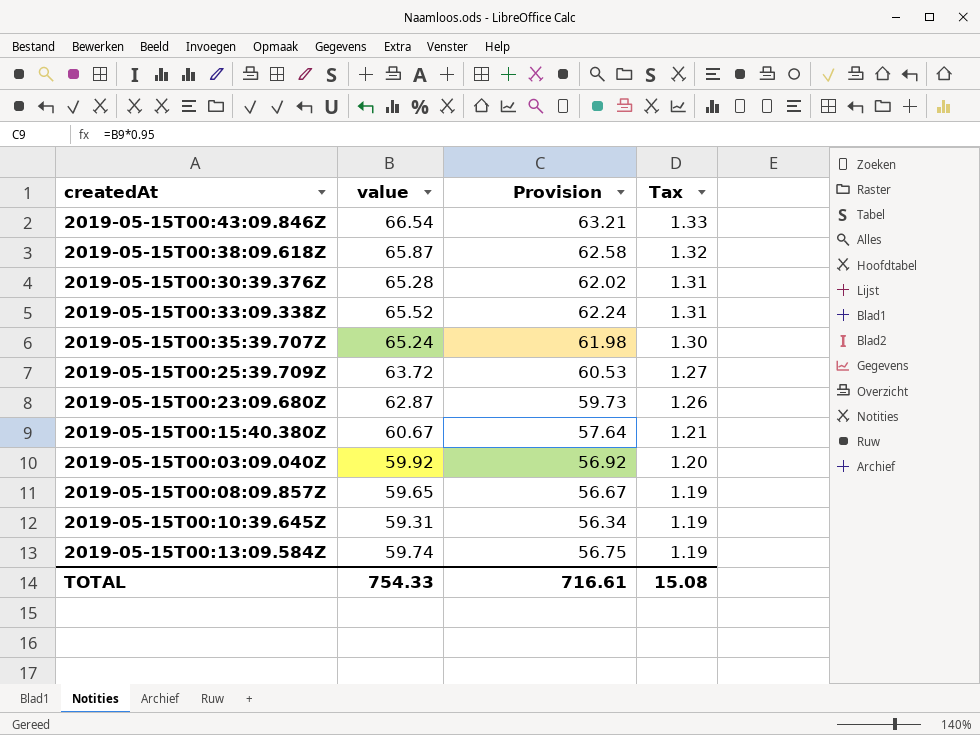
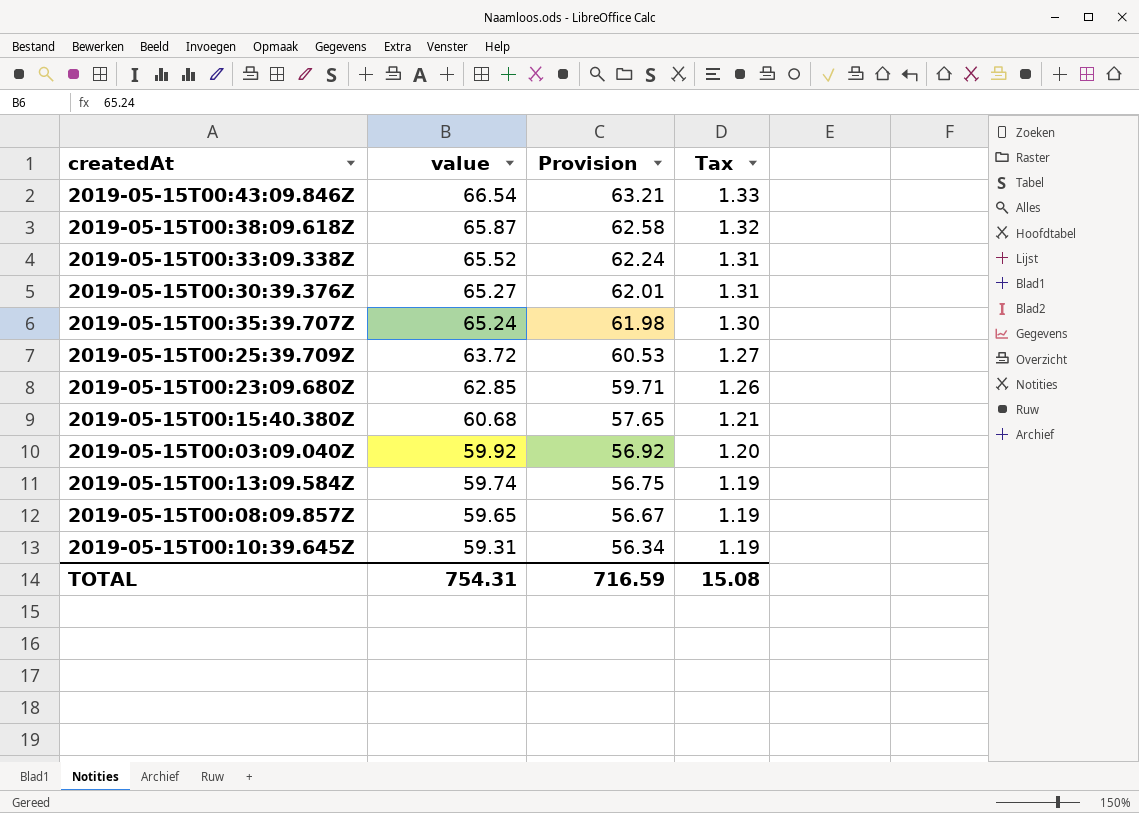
row order: Tax descending -> value descending
2019-05-15T00:30:39.376Z | value: 65.28 -> 65.27
2019-05-15T00:30:39.376Z | Provision: 62.02 -> 62.01
2019-05-15T00:23:09.680Z | value: 62.87 -> 62.85
2019-05-15T00:23:09.680Z | Provision: 59.73 -> 59.71
2019-05-15T00:15:40.380Z | value: 60.67 -> 60.68
2019-05-15T00:15:40.380Z | Provision: 57.64 -> 57.65
TOTAL | value: 754.33 -> 754.31
TOTAL | Provision: 716.61 -> 716.59

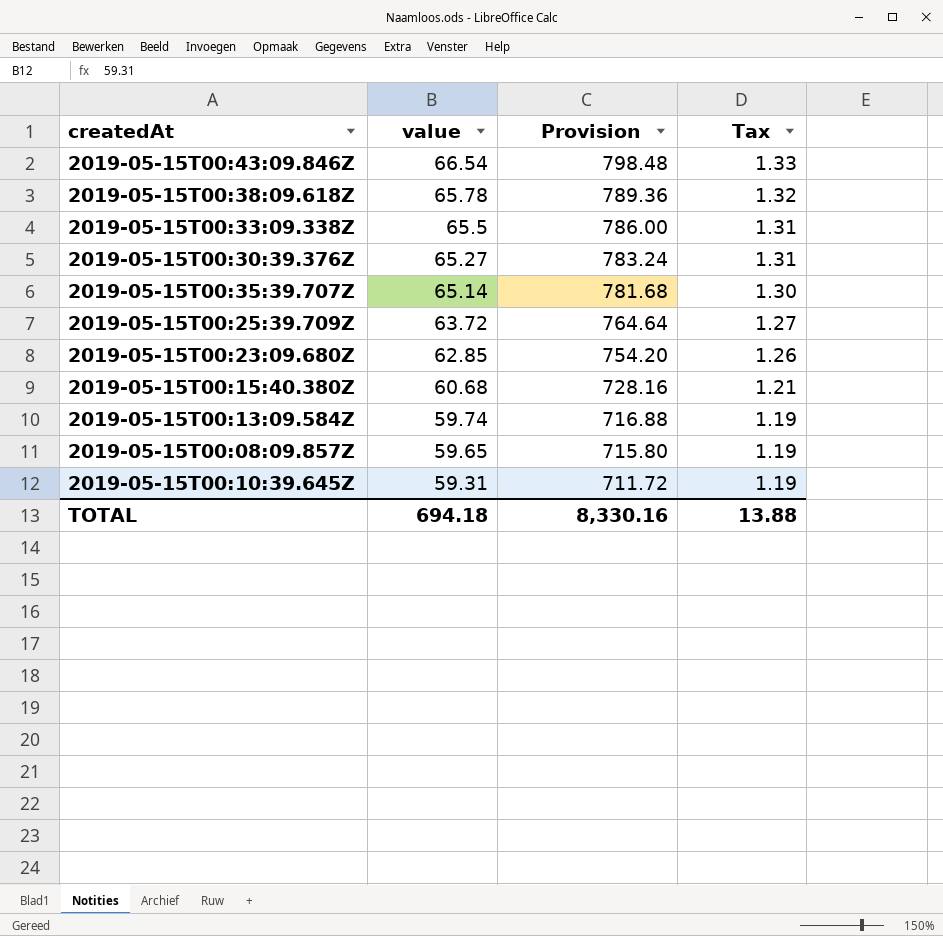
column Provision | formula: [value] * 0.95 -> [value] * 12
row 2019-05-15T00:03:09.040Z: 59.92 | 56.92 | 1.20 -> none
2019-05-15T00:38:09.618Z | value: 65.87 -> 65.78
2019-05-15T00:33:09.338Z | value: 65.52 -> 65.5
2019-05-15T00:35:39.707Z | value: 65.24 -> 65.14
TOTAL | value: 754.31 -> 694.18
TOTAL | Provision: 716.59 -> 8,330.16
TOTAL | Tax: 15.08 -> 13.88

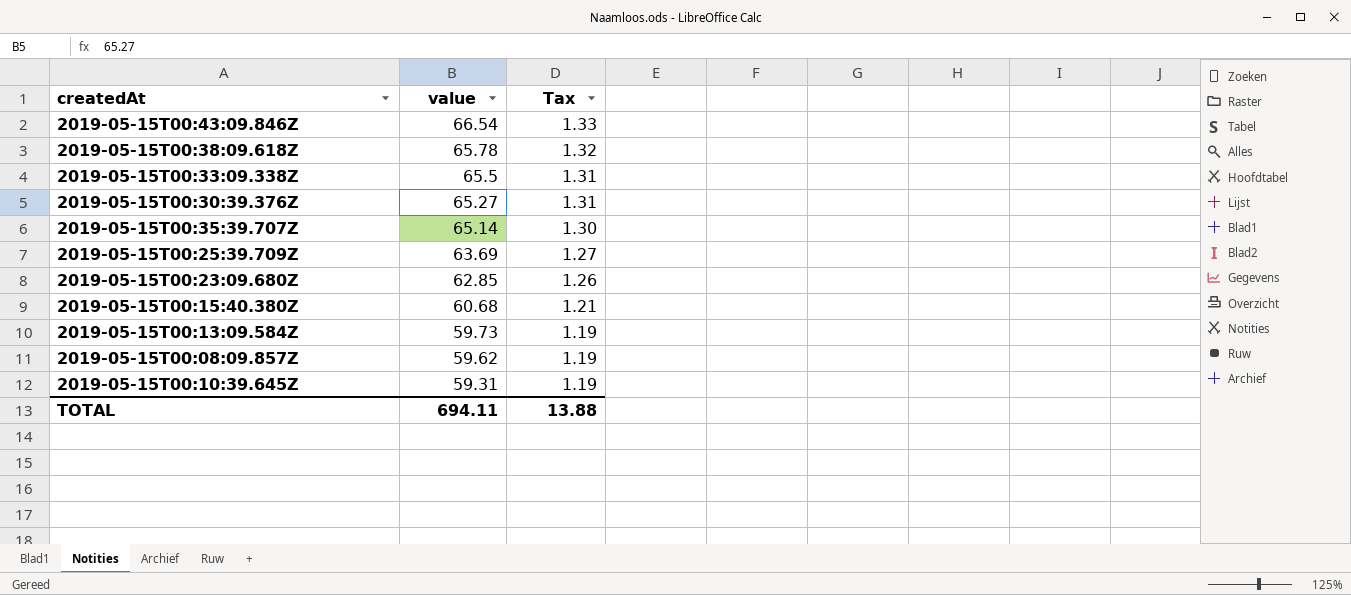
column Provision | formula: [value] * 12 -> none
2019-05-15T00:25:39.709Z | value: 63.72 -> 63.69
2019-05-15T00:13:09.584Z | value: 59.74 -> 59.73
2019-05-15T00:08:09.857Z | value: 59.65 -> 59.62
TOTAL | value: 694.18 -> 694.11

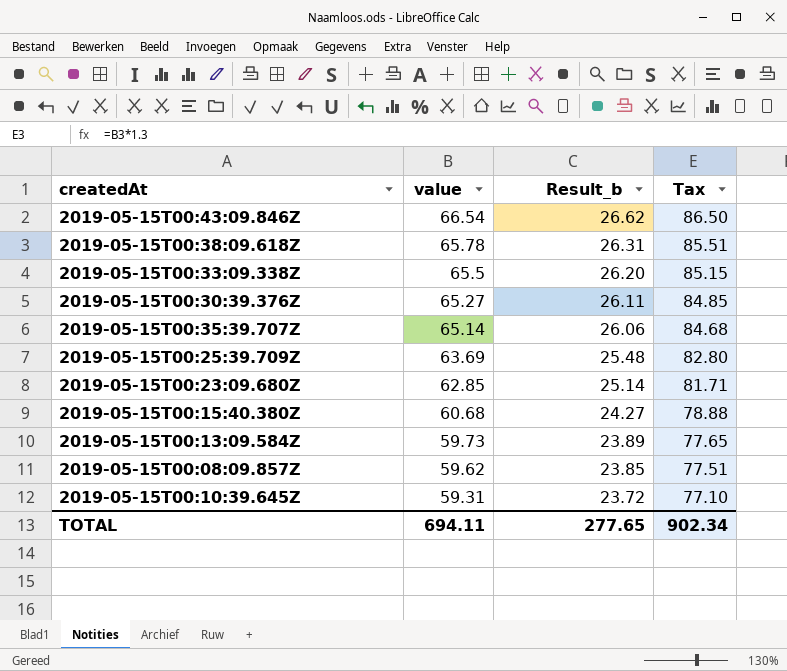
column Result_b | formula: none -> [value] * 0.4
column Tax | formula: [value] * 0.02 -> [value] * 1.3
TOTAL | Tax: 13.88 -> 902.34

